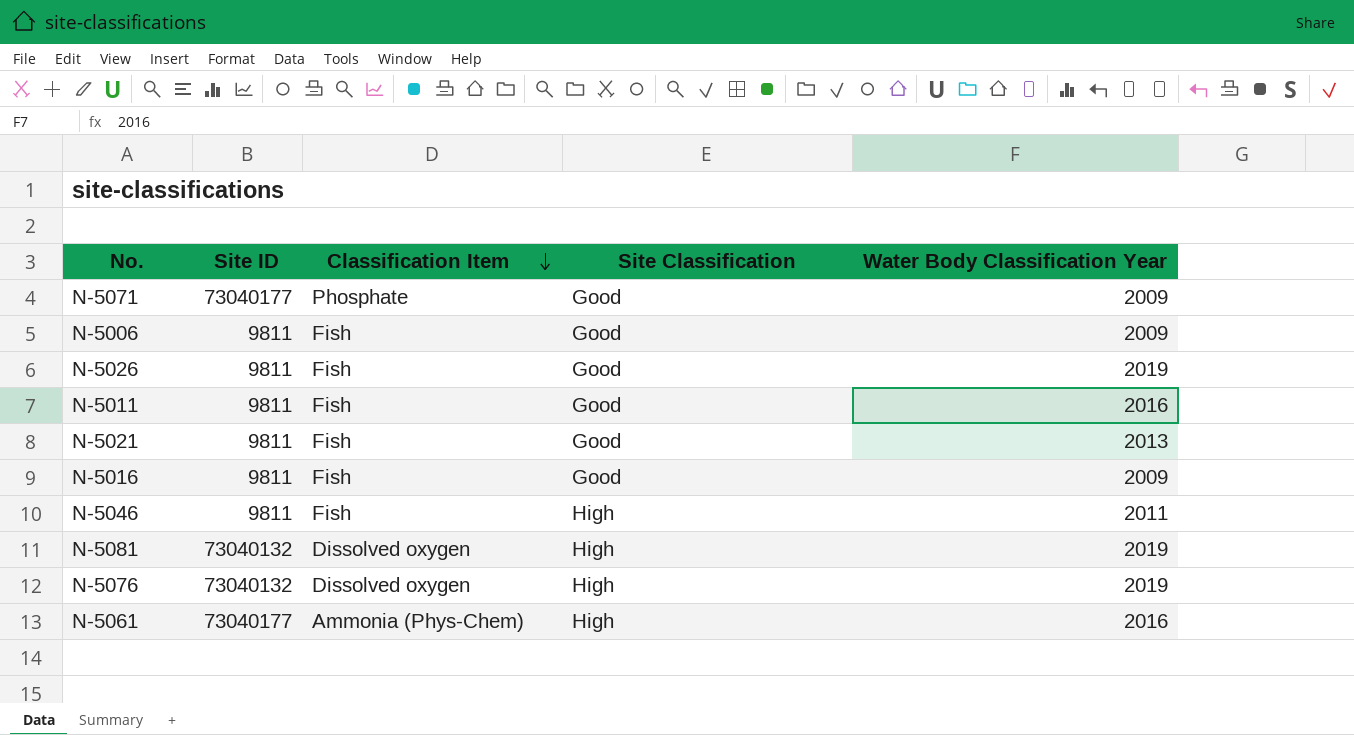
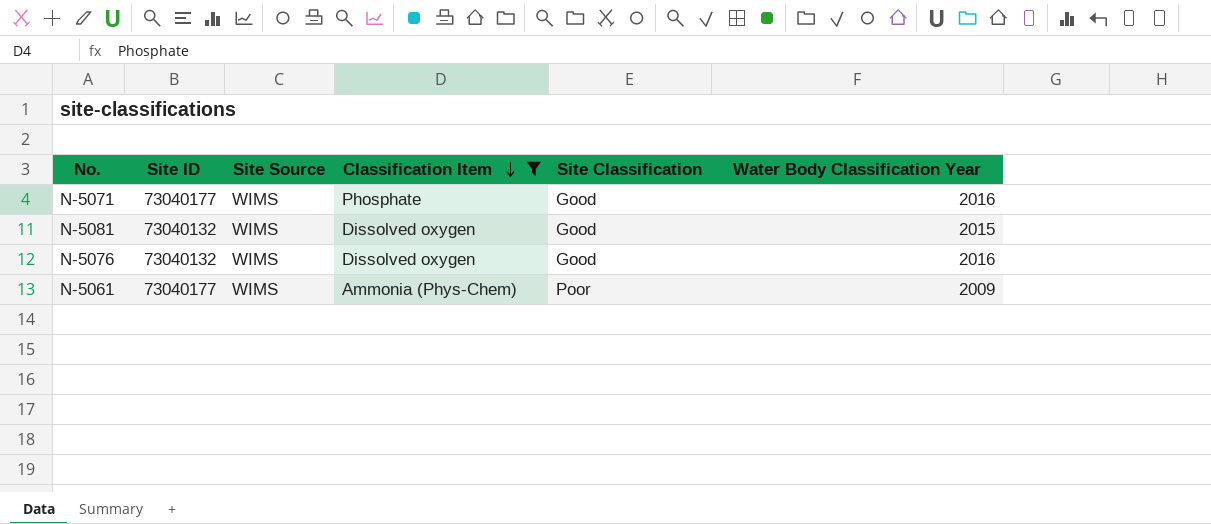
filter: none -> Classification Item != Fish
column Site Source | position: none -> 3
N-5071 | Water Body Classification Year: 2009 -> 2016
N-5081 | Site Classification: High -> Good
N-5081 | Water Body Classification Year: 2019 -> 2015
N-5076 | Site Classification: High -> Good
N-5076 | Water Body Classification Year: 2019 -> 2016
N-5061 | Site Classification: High -> Poor
N-5061 | Water Body Classification Year: 2016 -> 2009

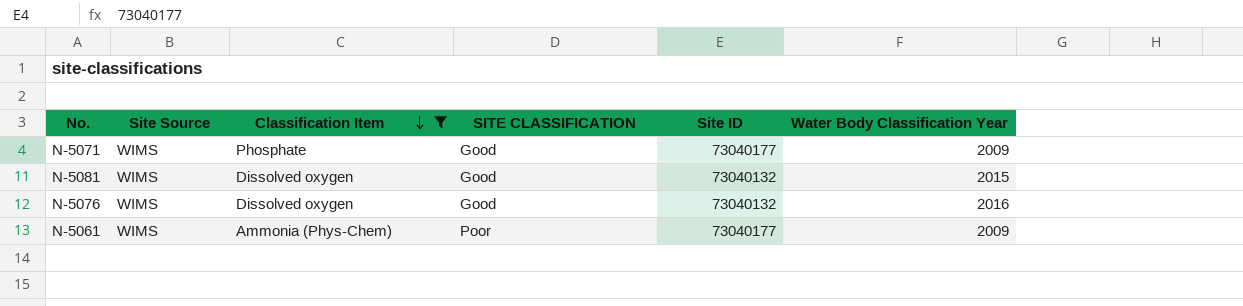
column name: Site Classification -> SITE CLASSIFICATION
column Site ID | position: 2 -> 5
N-5071 | Water Body Classification Year: 2016 -> 2009

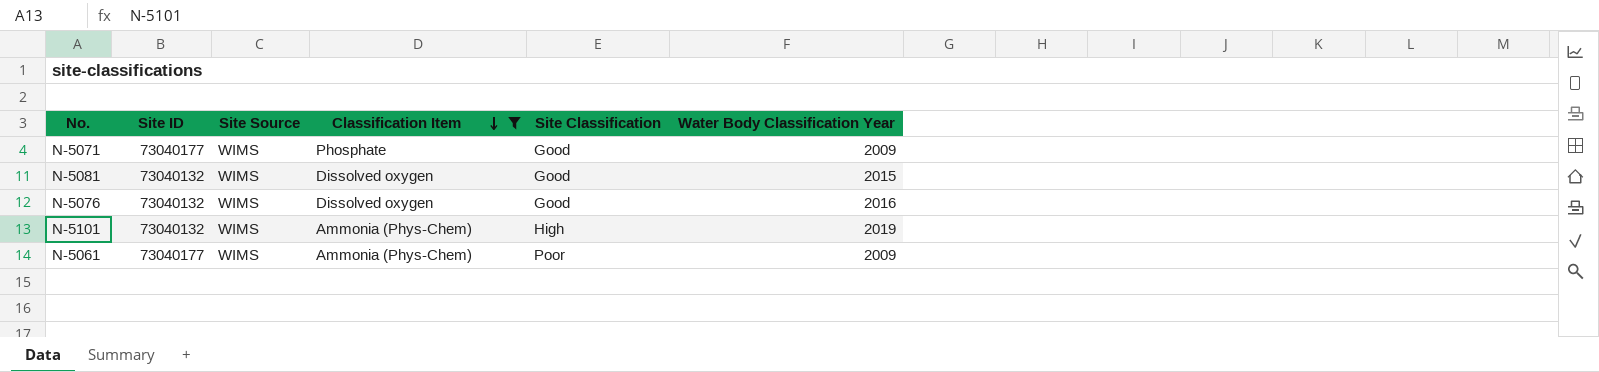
column Site ID | position: 5 -> 2
column name: SITE CLASSIFICATION -> Site Classification
row N-5101: none -> 73040132 | WIMS | Ammonia (Phys-Chem) | High | 2019

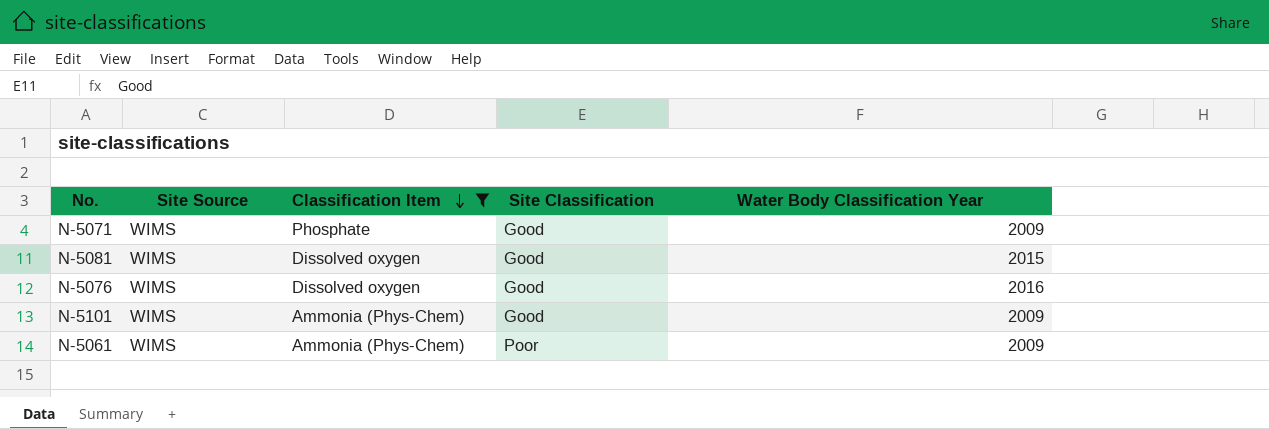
column Site ID | position: 2 -> none
N-5101 | Site Classification: High -> Good
N-5101 | Water Body Classification Year: 2019 -> 2009

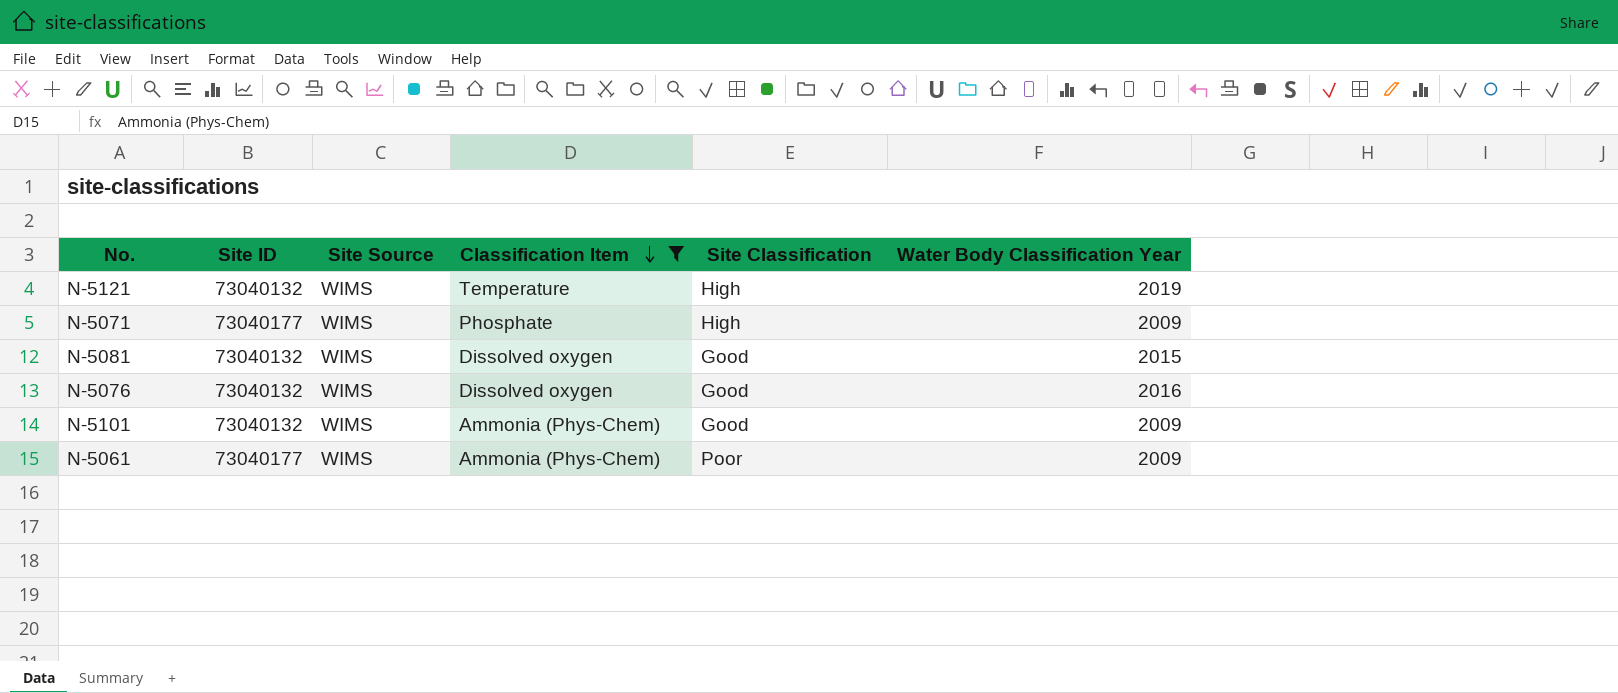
column Site ID | position: none -> 2
row N-5121: none -> 73040132 | WIMS | Temperature | High | 2019
N-5071 | Site Classification: Good -> High

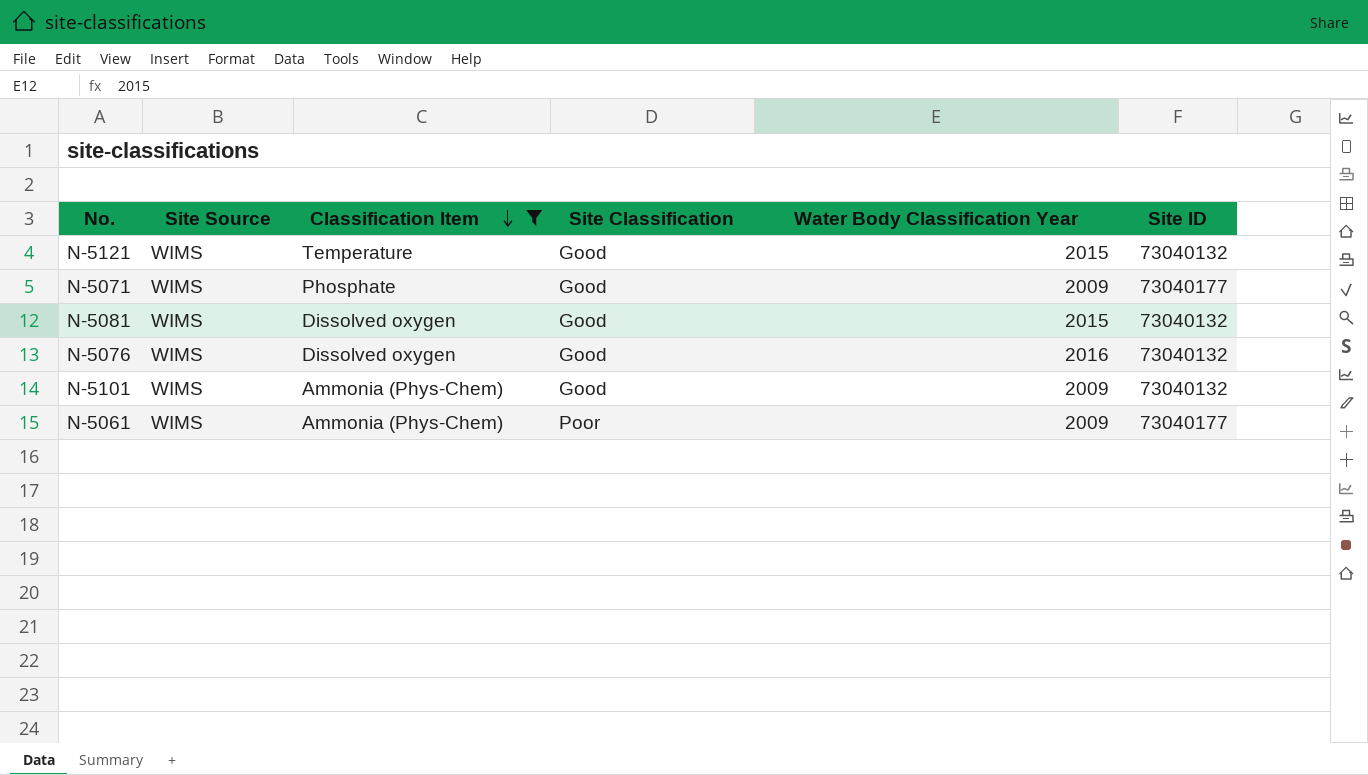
column Site ID | position: 2 -> 6
N-5121 | Site Classification: High -> Good
N-5121 | Water Body Classification Year: 2019 -> 2015
N-5071 | Site Classification: High -> Good

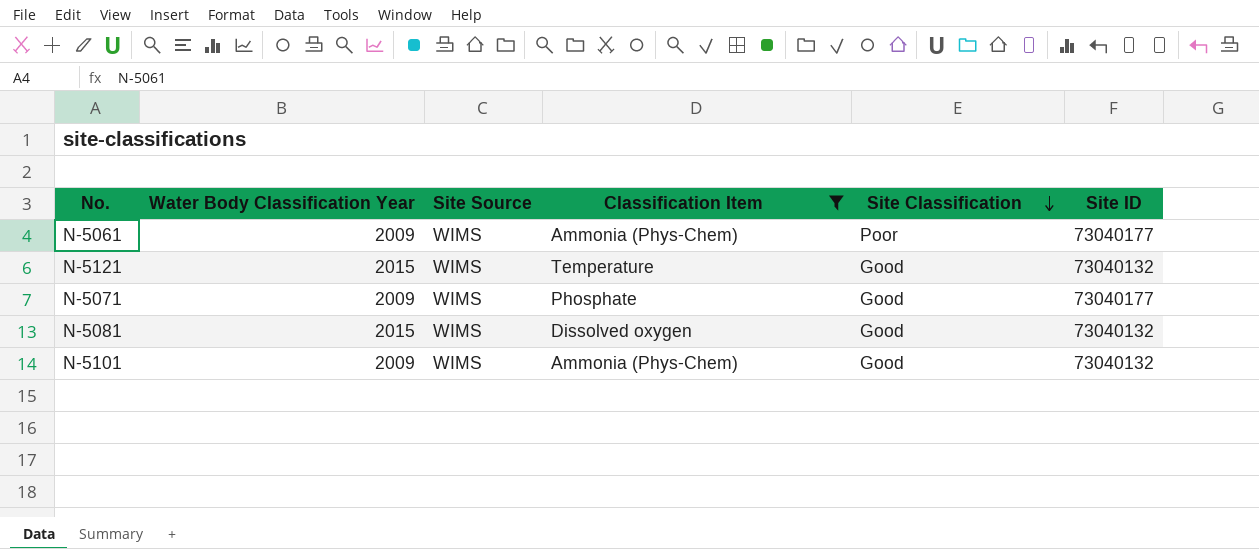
row order: Classification Item descending -> Site Classification descending
column Water Body Classification Year | position: 5 -> 2
row N-5076: WIMS | Dissolved oxygen | Good | 2016 | 73040132 -> none

